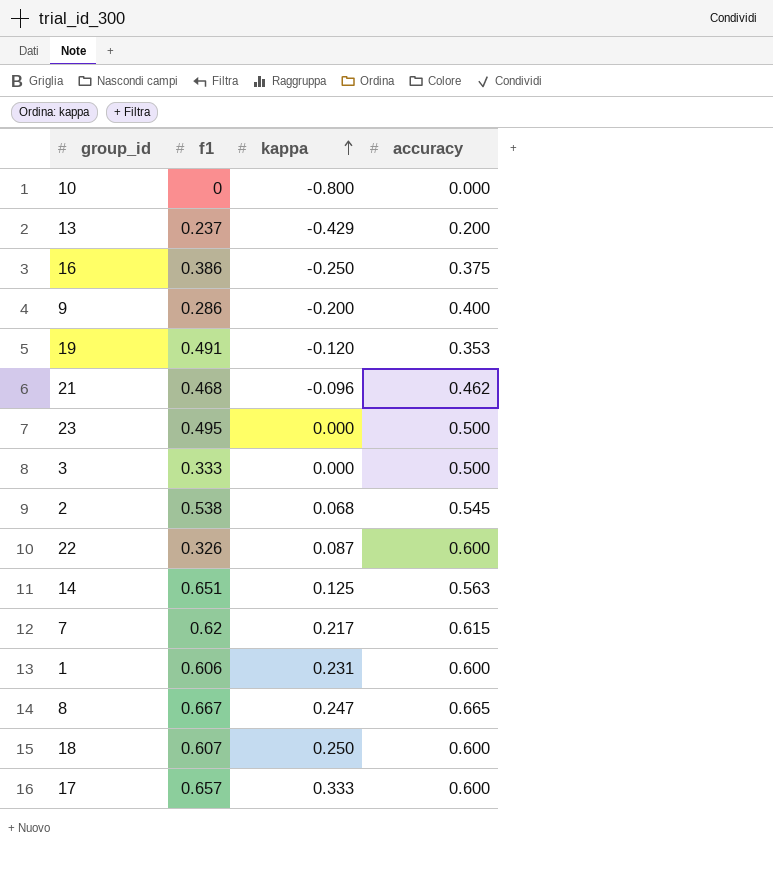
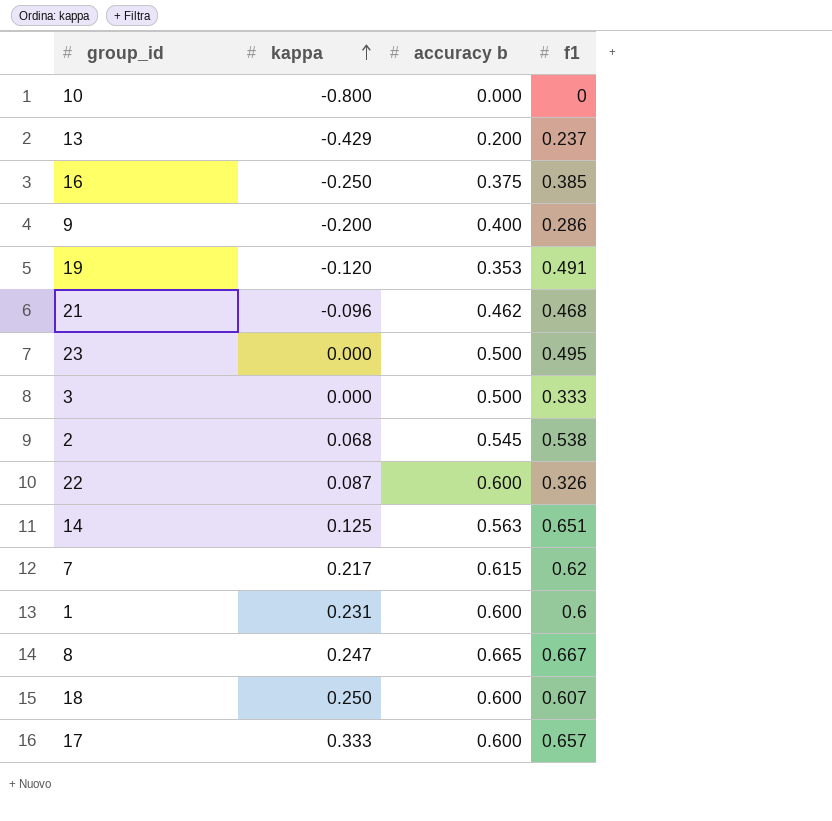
column name: accuracy -> accuracy b
column f1 | position: 2 -> 4
16 | f1: 0.386 -> 0.385
1 | f1: 0.606 -> 0.6

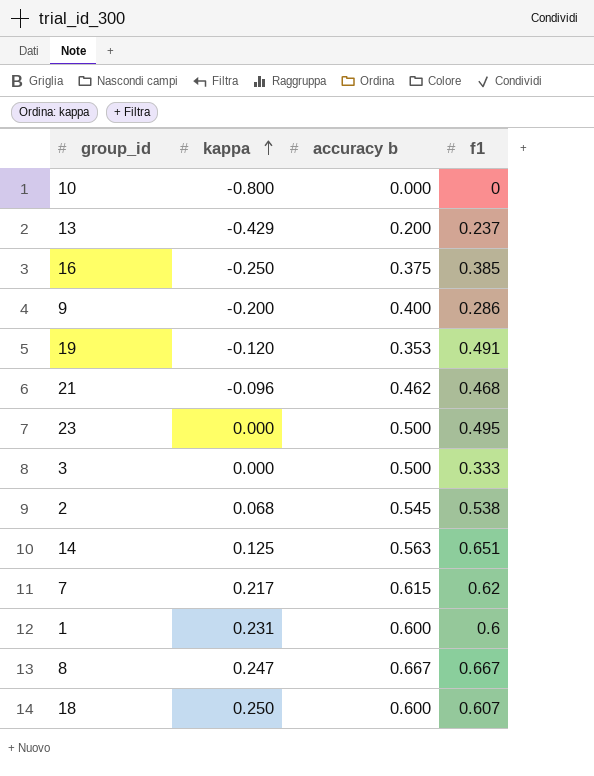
row 22: 0.087 | 0.600 | 0.326 -> none
row 17: 0.333 | 0.600 | 0.657 -> none
8 | accuracy b: 0.665 -> 0.667

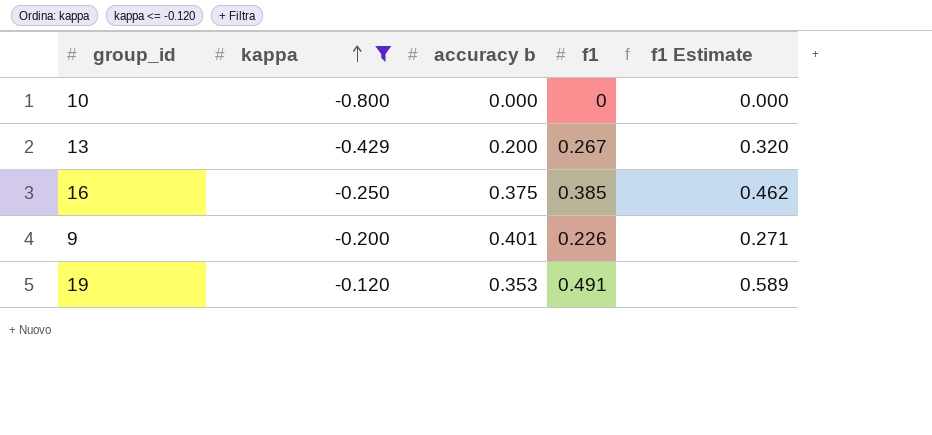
filter: none -> kappa <= -0.120
column f1 Estimate | formula: none -> [f1] * 1.2
13 | f1: 0.237 -> 0.267
9 | accuracy b: 0.400 -> 0.401
9 | f1: 0.286 -> 0.226

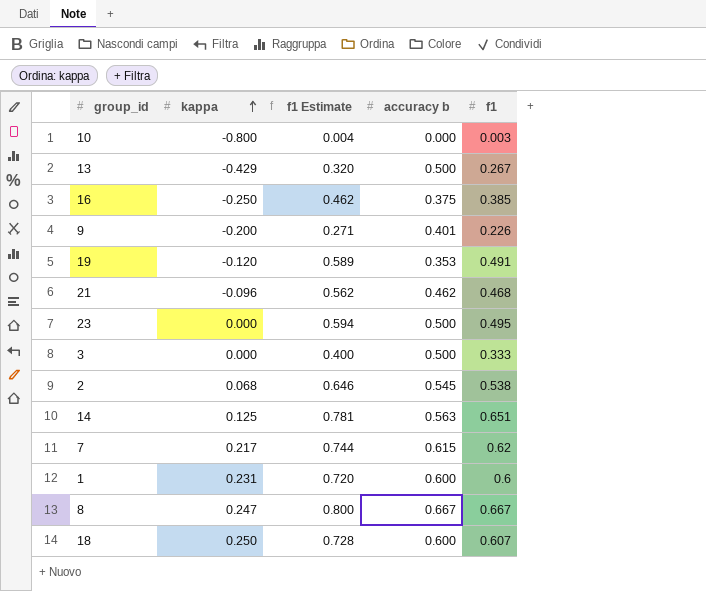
filter: kappa <= -0.120 -> none
column f1 Estimate | position: 5 -> 3
10 | f1 Estimate: 0.000 -> 0.004
10 | f1: 0 -> 0.003
13 | accuracy b: 0.200 -> 0.500

